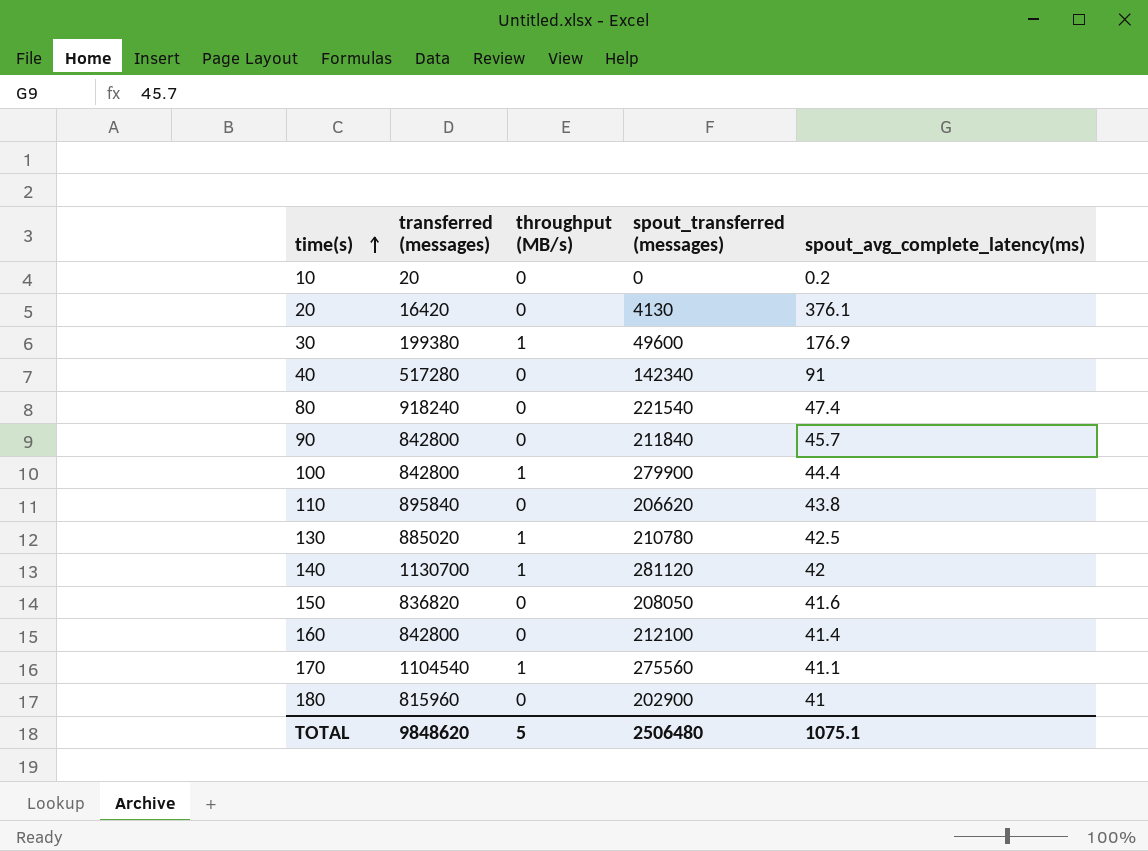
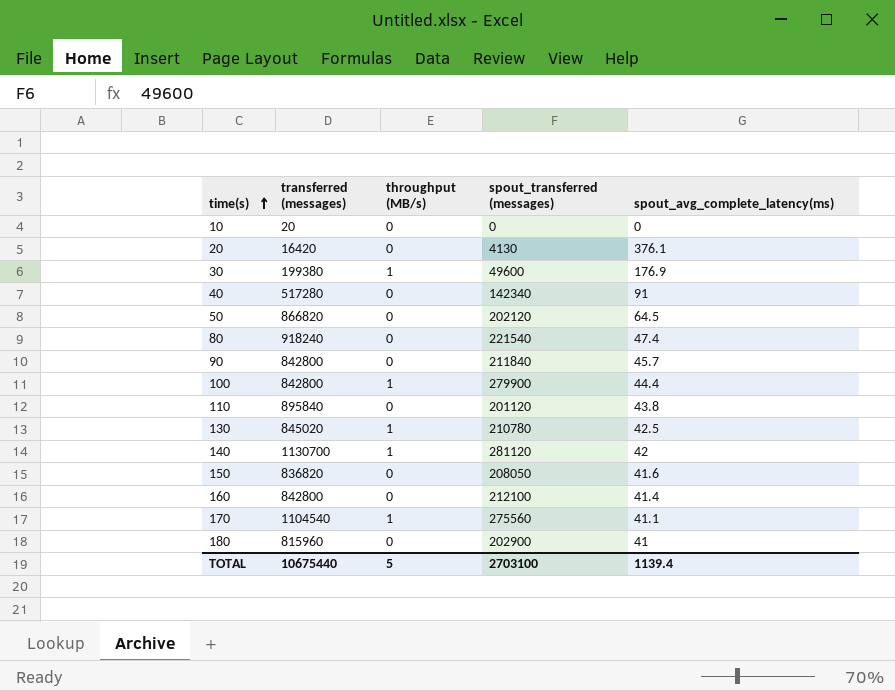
10 | spout_avg_complete_latency(ms): 0.2 -> 0
row 50: none -> 866820 | 0 | 202120 | 64.5
110 | spout_transferred (messages): 206620 -> 201120
130 | transferred (messages): 885020 -> 845020
TOTAL | transferred (messages): 9848620 -> 10675440
TOTAL | spout_transferred (messages): 2506480 -> 2703100
TOTAL | spout_avg_complete_latency(ms): 1075.1 -> 1139.4

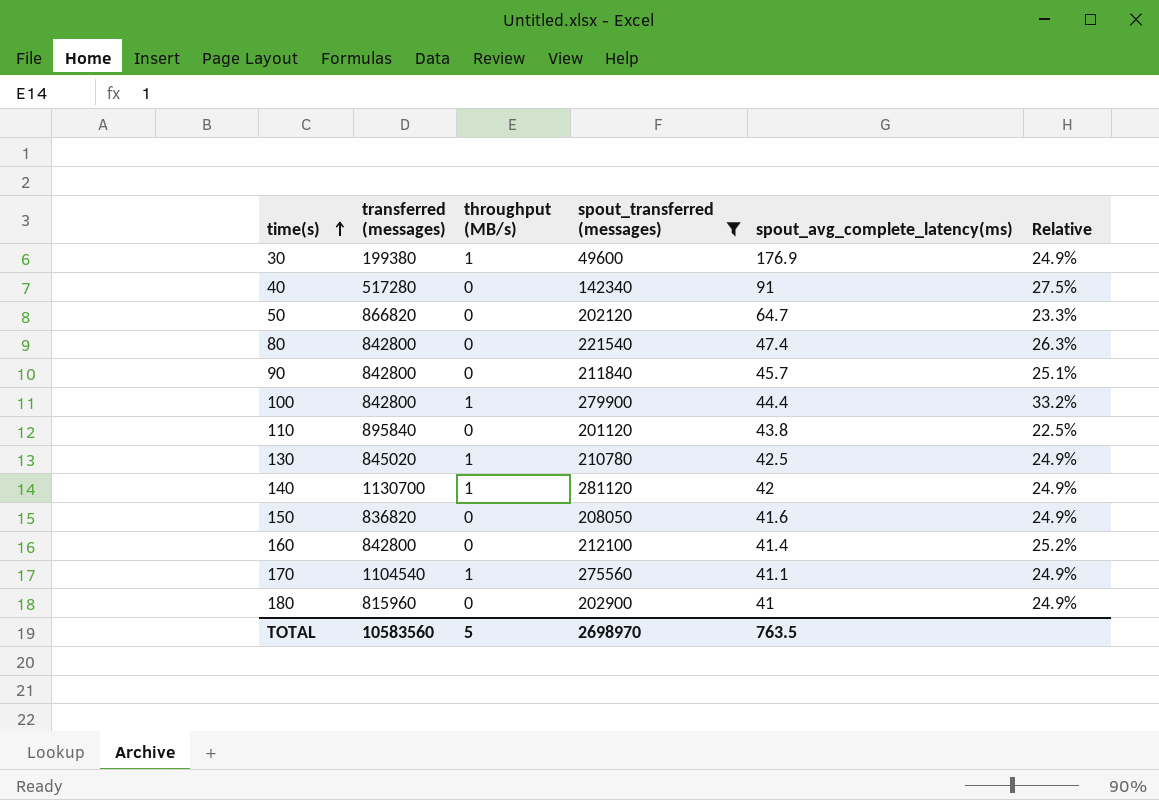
filter: none -> spout_transferred (messages) >= 49600
column Relative | formula: none -> [spout_transferred (messages)] / [transferred (messages)]
50 | spout_avg_complete_latency(ms): 64.5 -> 64.7
80 | transferred (messages): 918240 -> 842800
TOTAL | transferred (messages): 10675440 -> 10583560
TOTAL | spout_transferred (messages): 2703100 -> 2698970
TOTAL | spout_avg_complete_latency(ms): 1139.4 -> 763.5

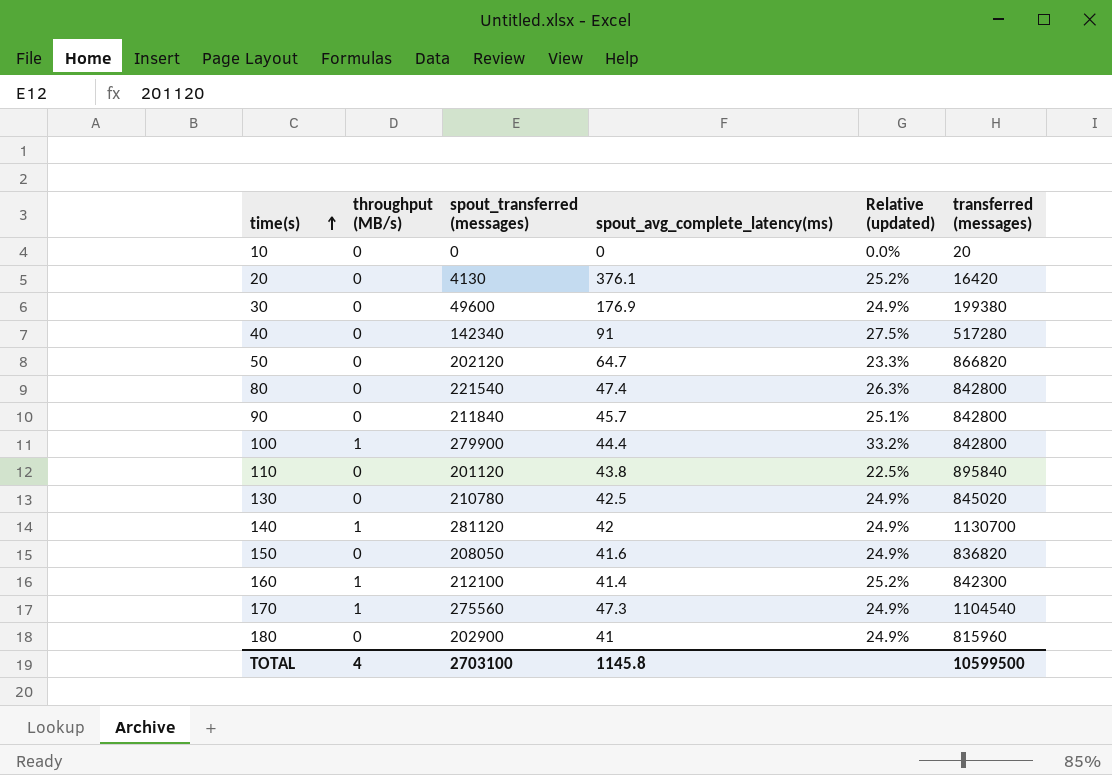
filter: spout_transferred (messages) >= 49600 -> none
column name: Relative -> Relative (updated)
column transferred (messages) | position: 2 -> 6
30 | throughput (MB/s): 1 -> 0
130 | throughput (MB/s): 1 -> 0
160 | throughput (MB/s): 0 -> 1
160 | transferred (messages): 842800 -> 842300
170 | spout_avg_complete_latency(ms): 41.1 -> 47.3
TOTAL | throughput (MB/s): 5 -> 4
TOTAL | spout_transferred (messages): 2698970 -> 2703100
TOTAL | spout_avg_complete_latency(ms): 763.5 -> 1145.8
TOTAL | transferred (messages): 10583560 -> 10599500

